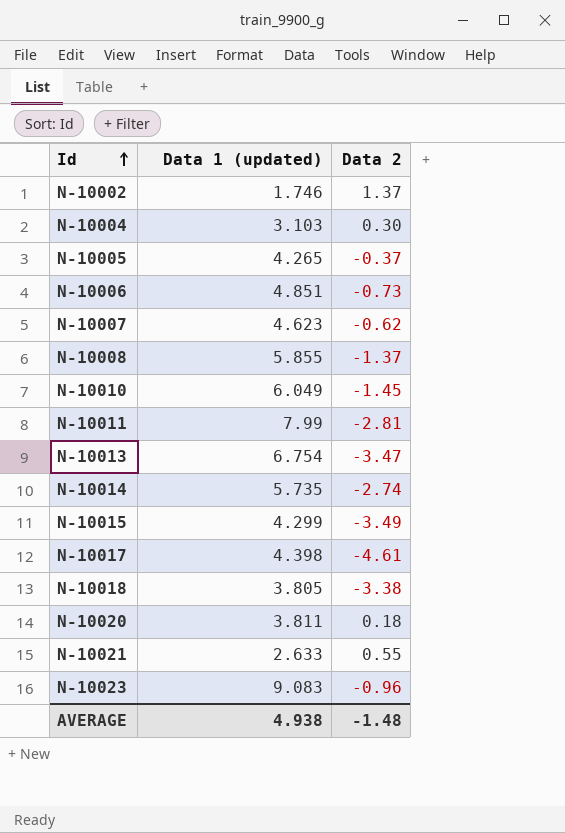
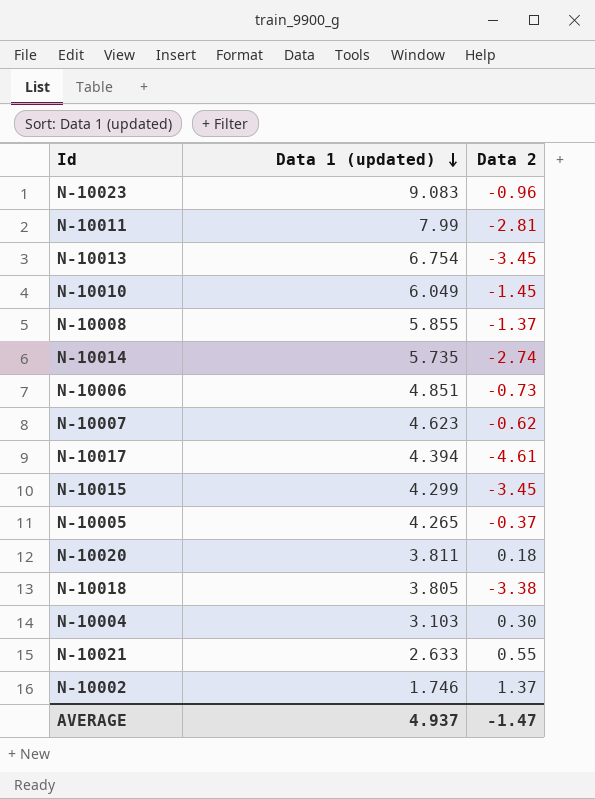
row order: Id ascending -> Data 1 (updated) descending
N-10013 | Data 2: -3.47 -> -3.45
N-10017 | Data 1 (updated): 4.398 -> 4.394
N-10015 | Data 2: -3.49 -> -3.45
AVERAGE | Data 1 (updated): 4.938 -> 4.937
AVERAGE | Data 2: -1.48 -> -1.47

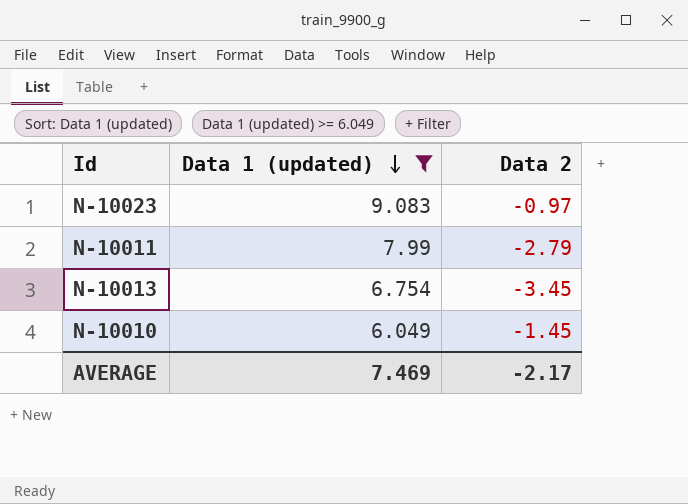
filter: none -> Data 1 (updated) >= 6.049
N-10023 | Data 2: -0.96 -> -0.97
N-10011 | Data 2: -2.81 -> -2.79
AVERAGE | Data 1 (updated): 4.937 -> 7.469
AVERAGE | Data 2: -1.47 -> -2.17

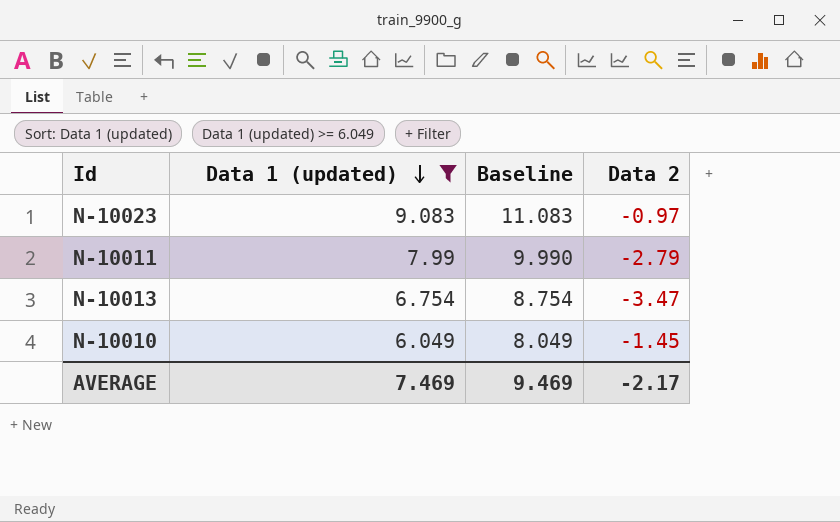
column Baseline | formula: none -> [Data 1 (updated)] + 2
N-10013 | Data 2: -3.45 -> -3.47

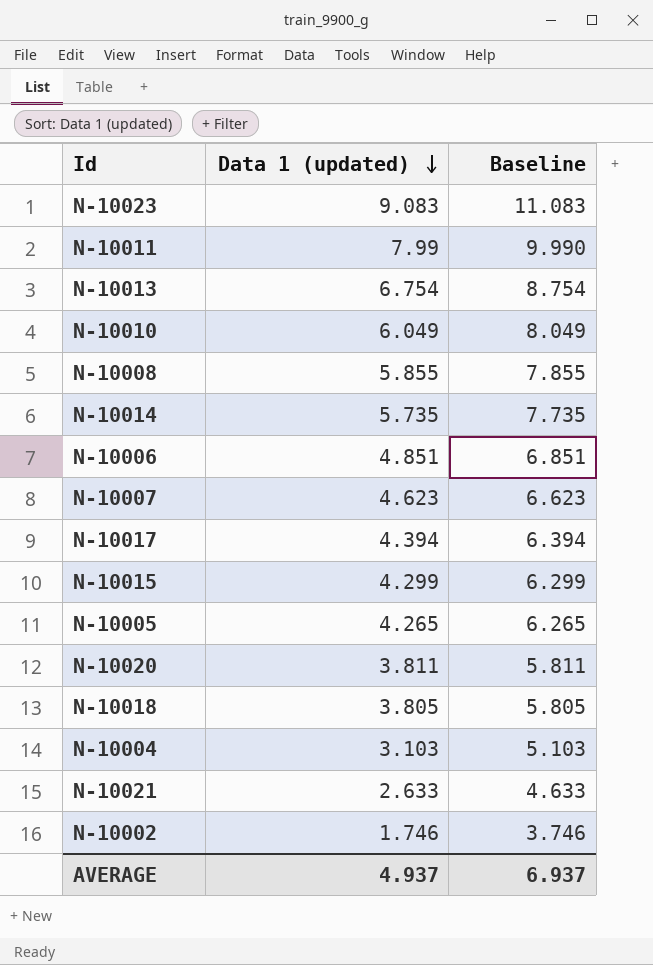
filter: Data 1 (updated) >= 6.049 -> none
column Data 2 | position: 4 -> none
AVERAGE | Data 1 (updated): 7.469 -> 4.937
AVERAGE | Baseline: 9.469 -> 6.937

